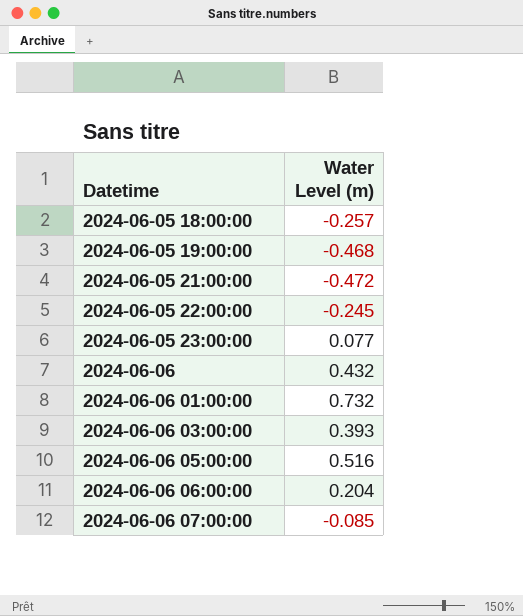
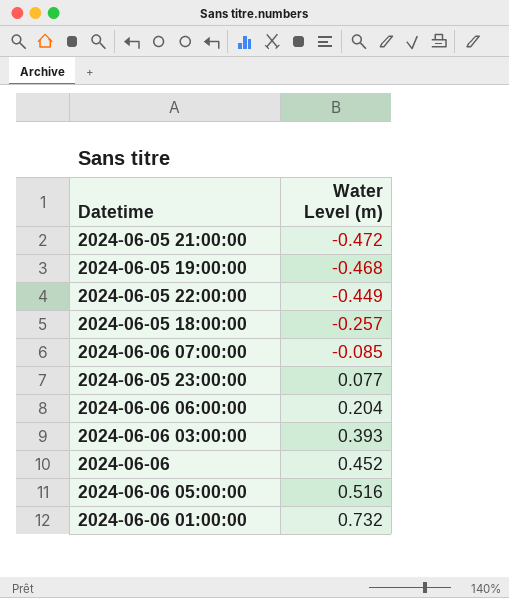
row order: Datetime ascending -> Water Level (m) ascending
2024-06-05 22:00:00 | Water Level (m): -0.245 -> -0.449
2024-06-06 | Water Level (m): 0.432 -> 0.452

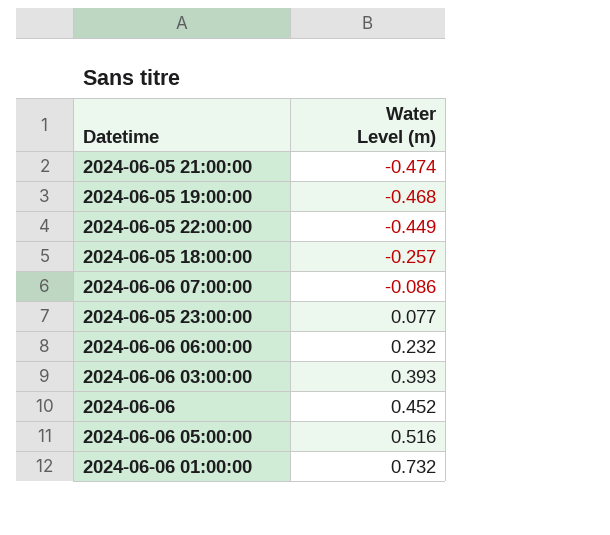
2024-06-05 21:00:00 | Water Level (m): -0.472 -> -0.474
2024-06-06 07:00:00 | Water Level (m): -0.085 -> -0.086
2024-06-06 06:00:00 | Water Level (m): 0.204 -> 0.232

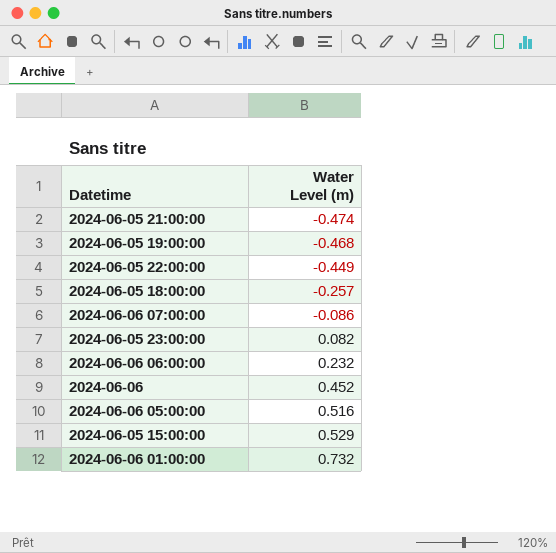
row 2024-06-06 03:00:00: 0.393 -> none
2024-06-05 23:00:00 | Water Level (m): 0.077 -> 0.082
row 2024-06-05 15:00:00: none -> 0.529

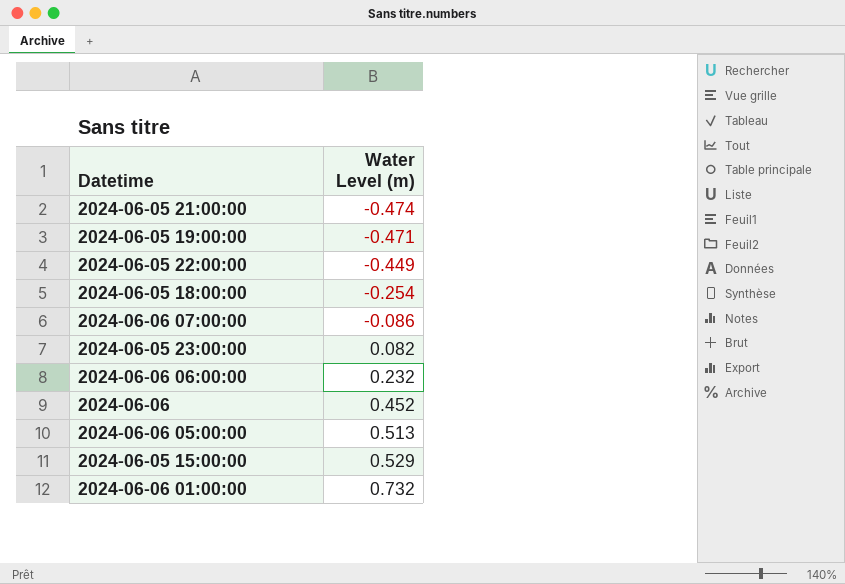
2024-06-05 19:00:00 | Water Level (m): -0.468 -> -0.471
2024-06-05 18:00:00 | Water Level (m): -0.257 -> -0.254
2024-06-06 05:00:00 | Water Level (m): 0.516 -> 0.513

